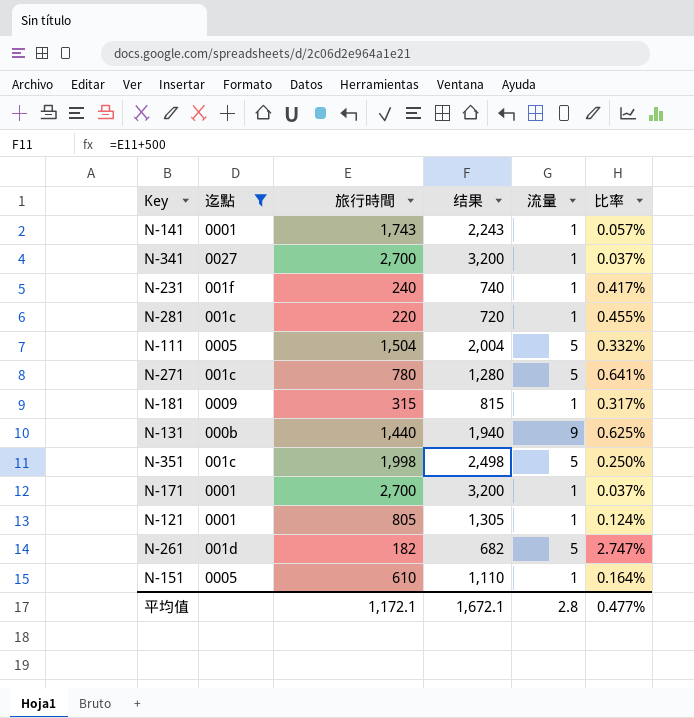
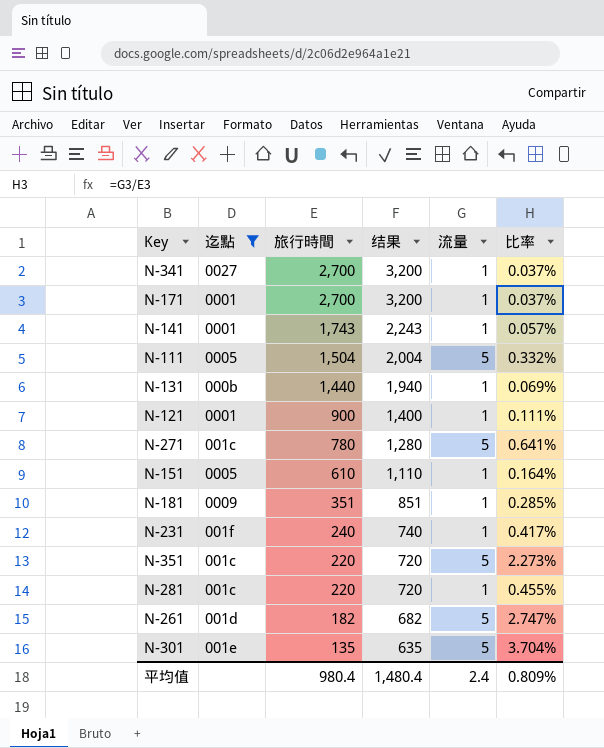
row order: none -> 旅行時間 descending
N-131 | 流量: 9 -> 1
N-131 | 比率: 0.625% -> 0.069%
N-121 | 旅行時間: 805 -> 900
N-121 | 结果: 1,305 -> 1,400
N-121 | 比率: 0.124% -> 0.111%
N-181 | 旅行時間: 315 -> 351
N-181 | 结果: 815 -> 851
N-181 | 比率: 0.317% -> 0.285%
N-351 | 旅行時間: 1,998 -> 220
N-351 | 结果: 2,498 -> 720
N-351 | 比率: 0.250% -> 2.273%
row N-301: none -> 001e | 135 | 635 | 5 | 3.704%
平均值 | 旅行時間: 1,172.1 -> 980.4
平均值 | 结果: 1,672.1 -> 1,480.4
平均值 | 流量: 2.8 -> 2.4
平均值 | 比率: 0.477% -> 0.809%

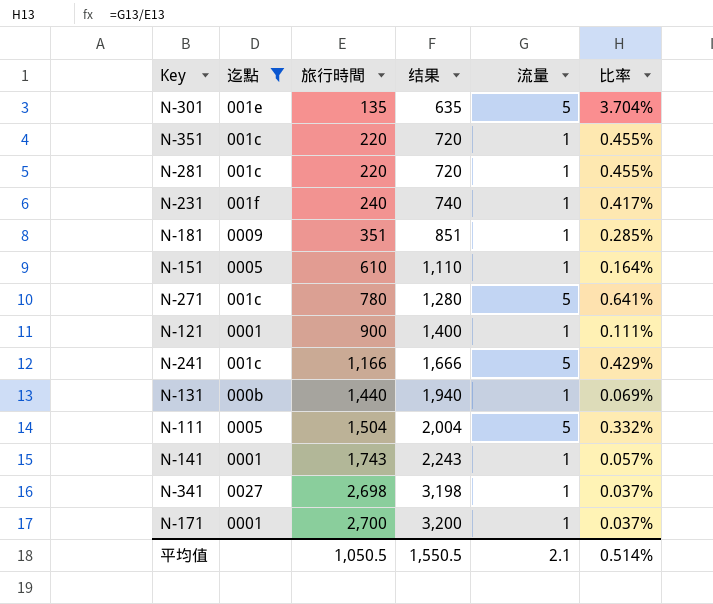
row order: 旅行時間 descending -> 旅行時間 ascending
row N-261: 001d | 182 | 682 | 5 | 2.747% -> none
N-351 | 流量: 5 -> 1
N-351 | 比率: 2.273% -> 0.455%
row N-241: none -> 001c | 1,166 | 1,666 | 5 | 0.429%
N-341 | 旅行時間: 2,700 -> 2,698
N-341 | 结果: 3,200 -> 3,198
平均值 | 旅行時間: 980.4 -> 1,050.5
平均值 | 结果: 1,480.4 -> 1,550.5
平均值 | 流量: 2.4 -> 2.1
平均值 | 比率: 0.809% -> 0.514%

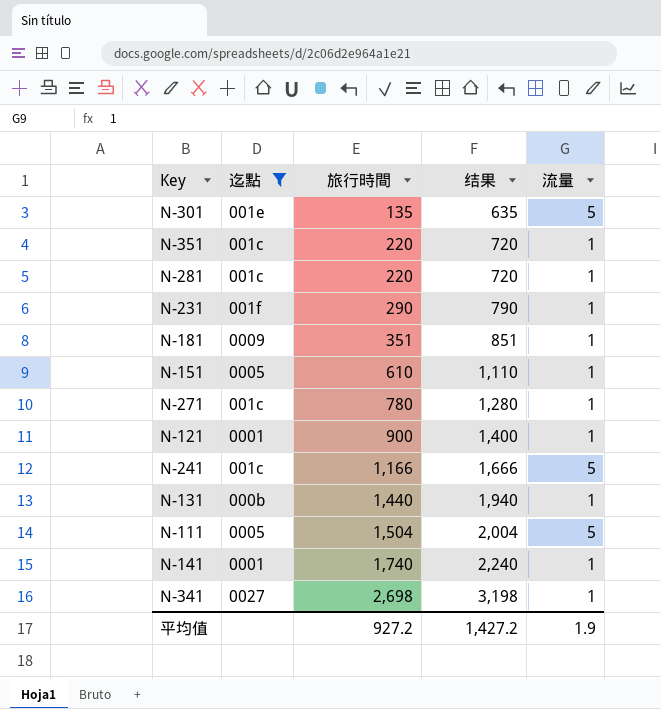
column 比率 | formula: [流量] / [旅行時間] -> none
row N-171: 0001 | 2,700 | 3,200 | 1 | 0.037% -> none
N-231 | 旅行時間: 240 -> 290
N-231 | 结果: 740 -> 790
N-271 | 流量: 5 -> 1
N-141 | 旅行時間: 1,743 -> 1,740
N-141 | 结果: 2,243 -> 2,240
平均值 | 旅行時間: 1,050.5 -> 927.2
平均值 | 结果: 1,550.5 -> 1,427.2
平均值 | 流量: 2.1 -> 1.9

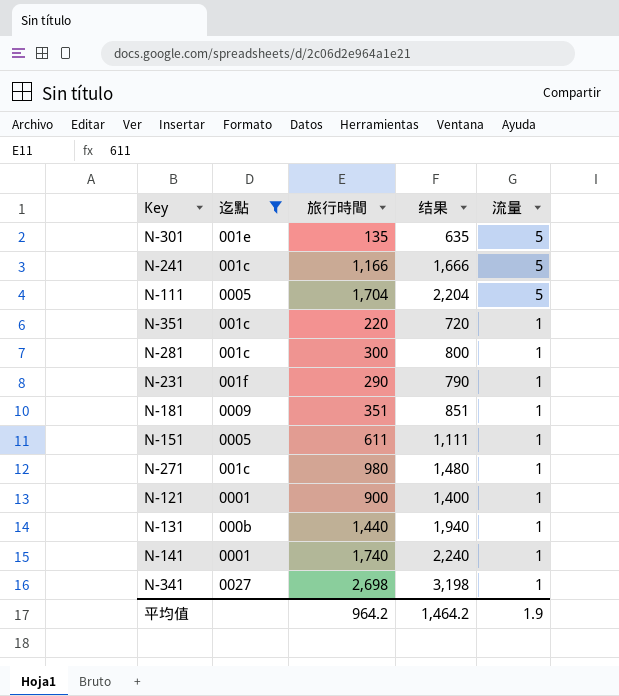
row order: 旅行時間 ascending -> 流量 descending
N-111 | 旅行時間: 1,504 -> 1,704
N-111 | 结果: 2,004 -> 2,204
N-281 | 旅行時間: 220 -> 300
N-281 | 结果: 720 -> 800
N-151 | 旅行時間: 610 -> 611
N-151 | 结果: 1,110 -> 1,111
N-271 | 旅行時間: 780 -> 980
N-271 | 结果: 1,280 -> 1,480
平均值 | 旅行時間: 927.2 -> 964.2
平均值 | 结果: 1,427.2 -> 1,464.2

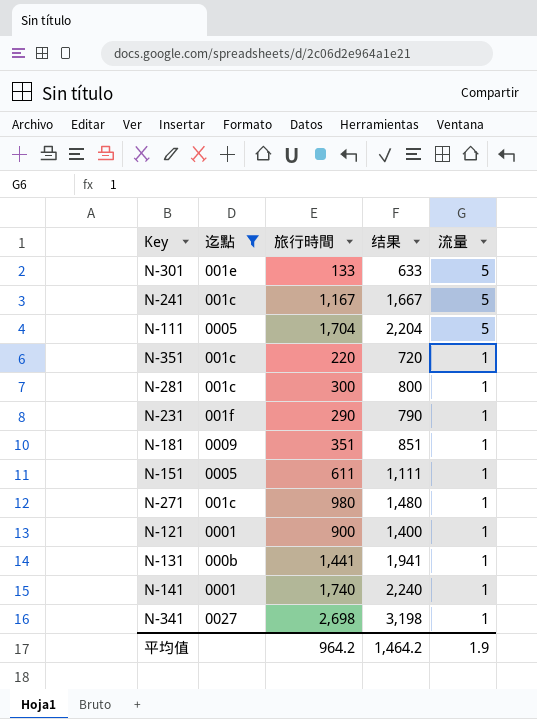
N-301 | 旅行時間: 135 -> 133
N-301 | 结果: 635 -> 633
N-241 | 旅行時間: 1,166 -> 1,167
N-241 | 结果: 1,666 -> 1,667
N-131 | 旅行時間: 1,440 -> 1,441
N-131 | 结果: 1,940 -> 1,941

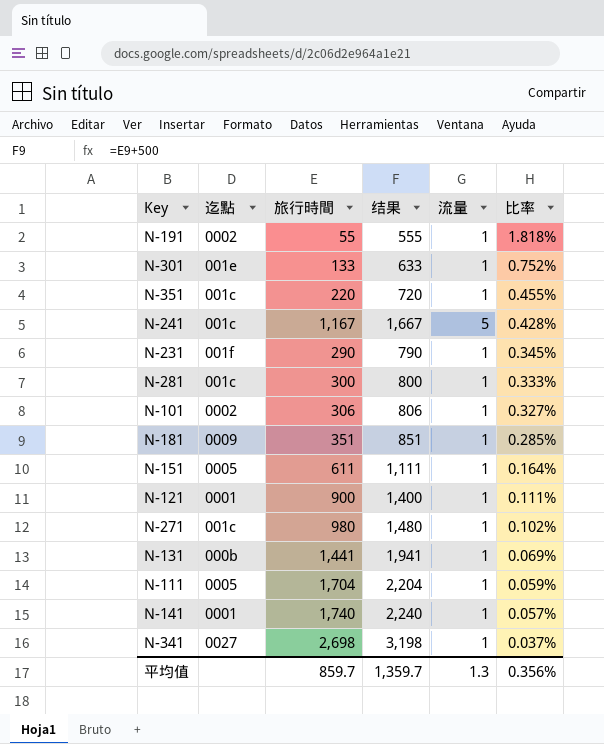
filter: 迄點 != 0002 -> none
row order: 流量 descending -> 比率 descending
column 比率 | formula: none -> [流量] / [旅行時間]
N-301 | 流量: 5 -> 1
N-111 | 流量: 5 -> 1
平均值 | 旅行時間: 964.2 -> 859.7
平均值 | 结果: 1,464.2 -> 1,359.7
平均值 | 流量: 1.9 -> 1.3

